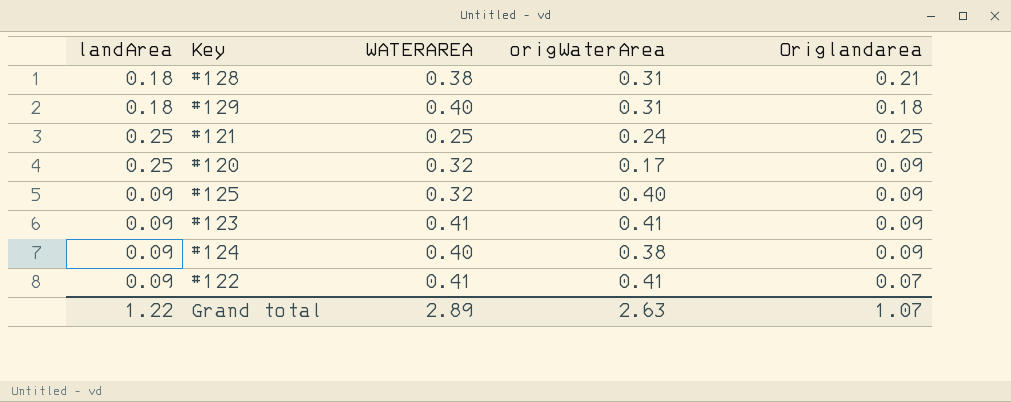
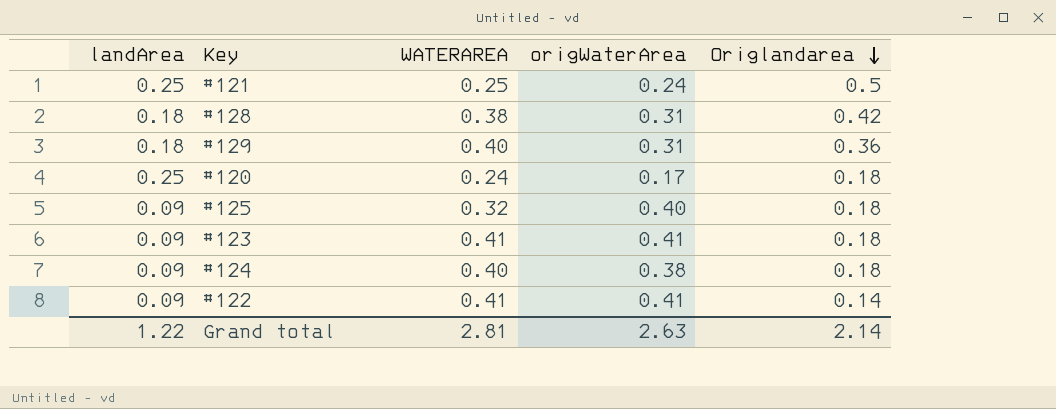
row order: none -> Origlandarea descending
#121 | Origlandarea: 0.25 -> 0.5
#128 | Origlandarea: 0.21 -> 0.42
#129 | Origlandarea: 0.18 -> 0.36
#120 | WATERAREA: 0.32 -> 0.24
#120 | Origlandarea: 0.09 -> 0.18
#125 | Origlandarea: 0.09 -> 0.18
#123 | Origlandarea: 0.09 -> 0.18
#124 | Origlandarea: 0.09 -> 0.18
#122 | Origlandarea: 0.07 -> 0.14
Grand total | WATERAREA: 2.89 -> 2.81
Grand total | Origlandarea: 1.07 -> 2.14

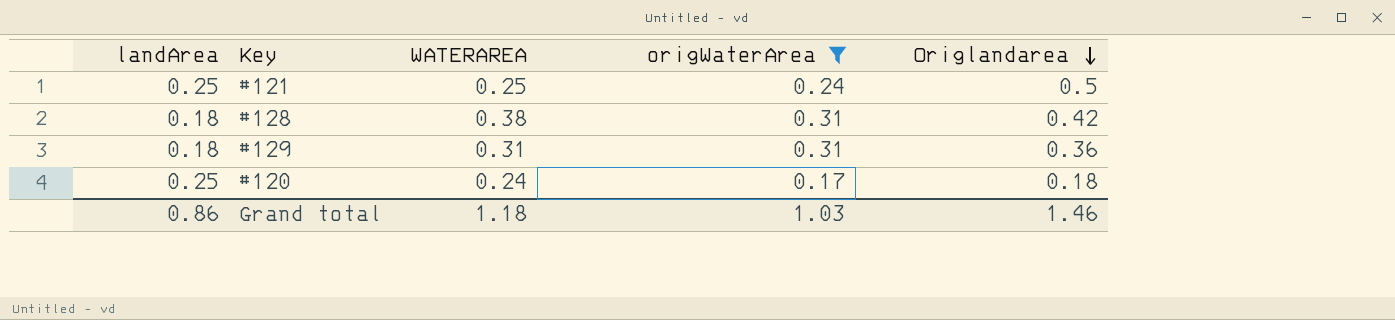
filter: none -> origWaterArea <= 0.31
#129 | WATERAREA: 0.40 -> 0.31
Grand total | landArea: 1.22 -> 0.86
Grand total | WATERAREA: 2.81 -> 1.18
Grand total | origWaterArea: 2.63 -> 1.03
Grand total | Origlandarea: 2.14 -> 1.46

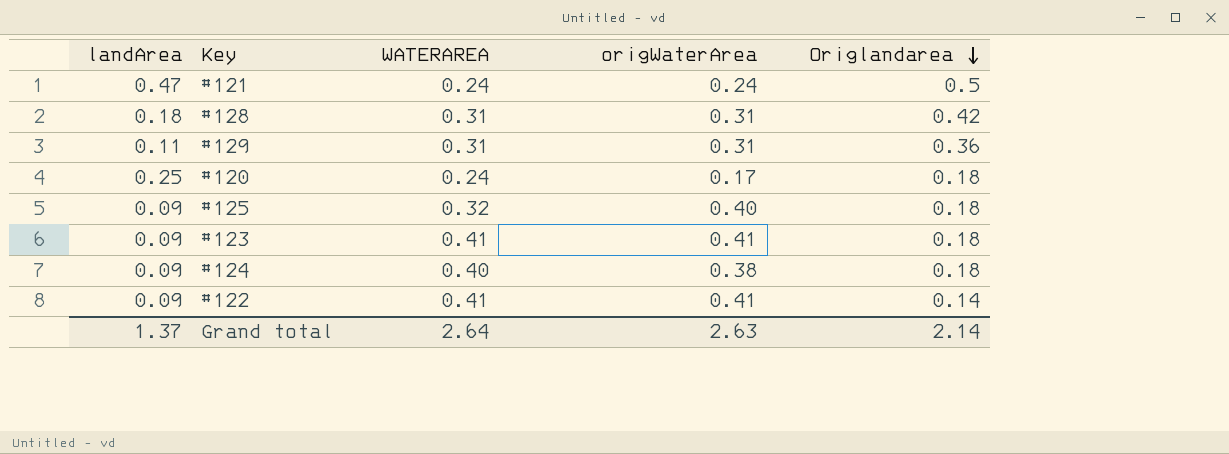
filter: origWaterArea <= 0.31 -> none
#121 | landArea: 0.25 -> 0.47
#121 | WATERAREA: 0.25 -> 0.24
#128 | WATERAREA: 0.38 -> 0.31
#129 | landArea: 0.18 -> 0.11
Grand total | landArea: 0.86 -> 1.37
Grand total | WATERAREA: 1.18 -> 2.64
Grand total | origWaterArea: 1.03 -> 2.63
Grand total | Origlandarea: 1.46 -> 2.14

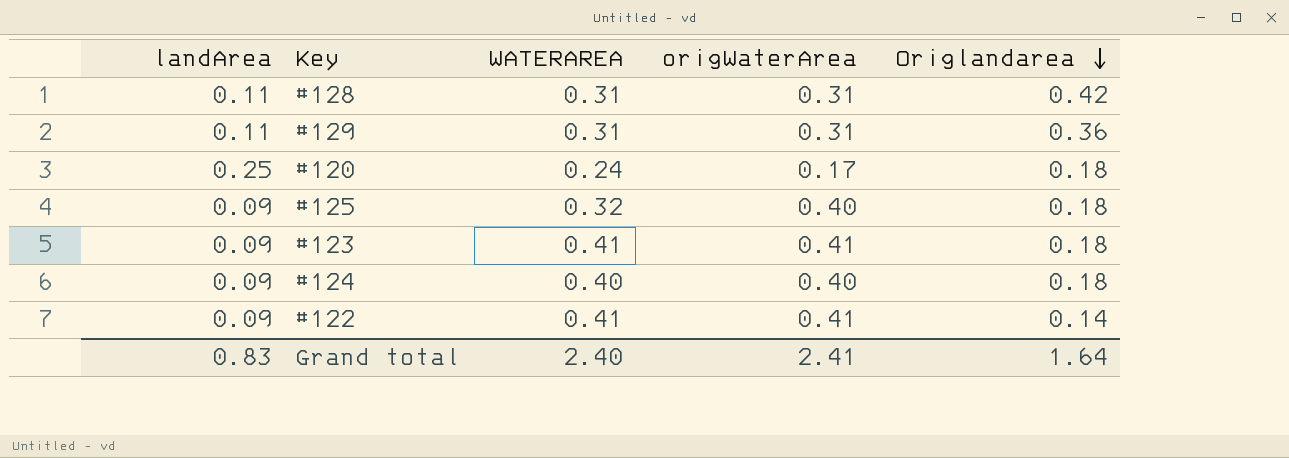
row #121: 0.47 | 0.24 | 0.24 | 0.5 -> none
#128 | landArea: 0.18 -> 0.11
#124 | origWaterArea: 0.38 -> 0.40
Grand total | landArea: 1.37 -> 0.83
Grand total | WATERAREA: 2.64 -> 2.40
Grand total | origWaterArea: 2.63 -> 2.41
Grand total | Origlandarea: 2.14 -> 1.64

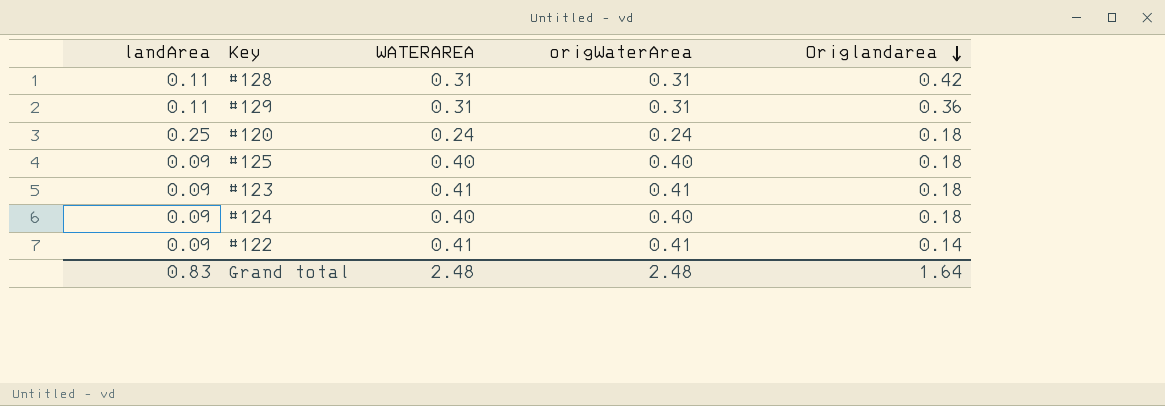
#120 | origWaterArea: 0.17 -> 0.24
#125 | WATERAREA: 0.32 -> 0.40
Grand total | WATERAREA: 2.40 -> 2.48
Grand total | origWaterArea: 2.41 -> 2.48

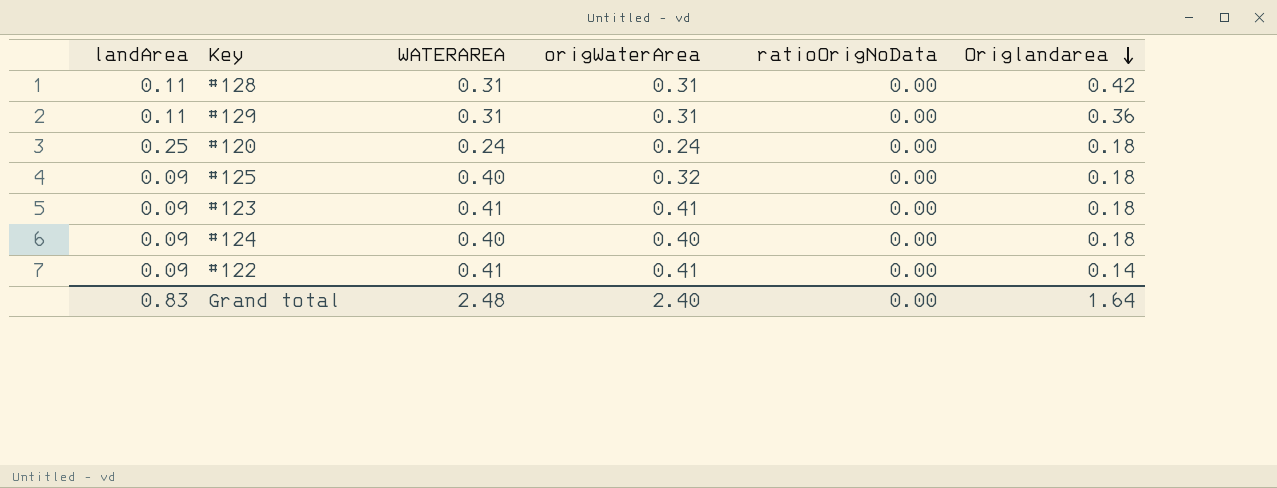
column ratioOrigNoData | position: none -> 5
#125 | origWaterArea: 0.40 -> 0.32
Grand total | origWaterArea: 2.48 -> 2.40

